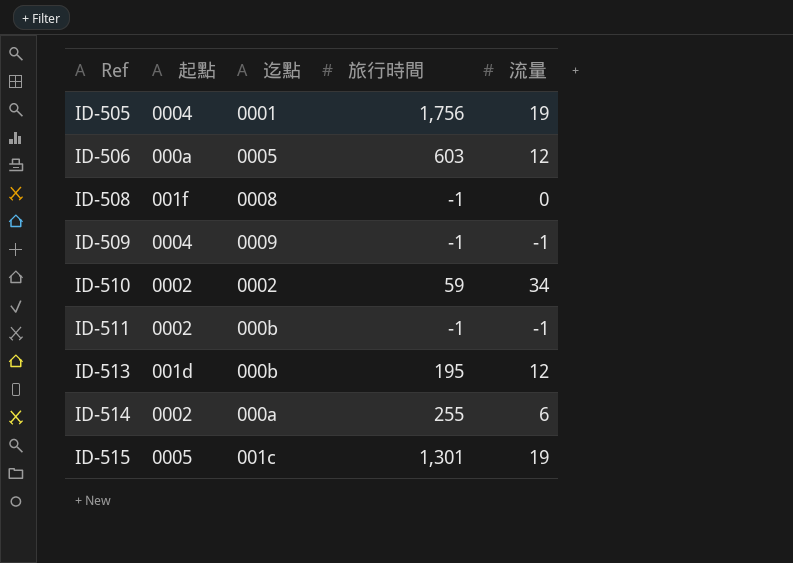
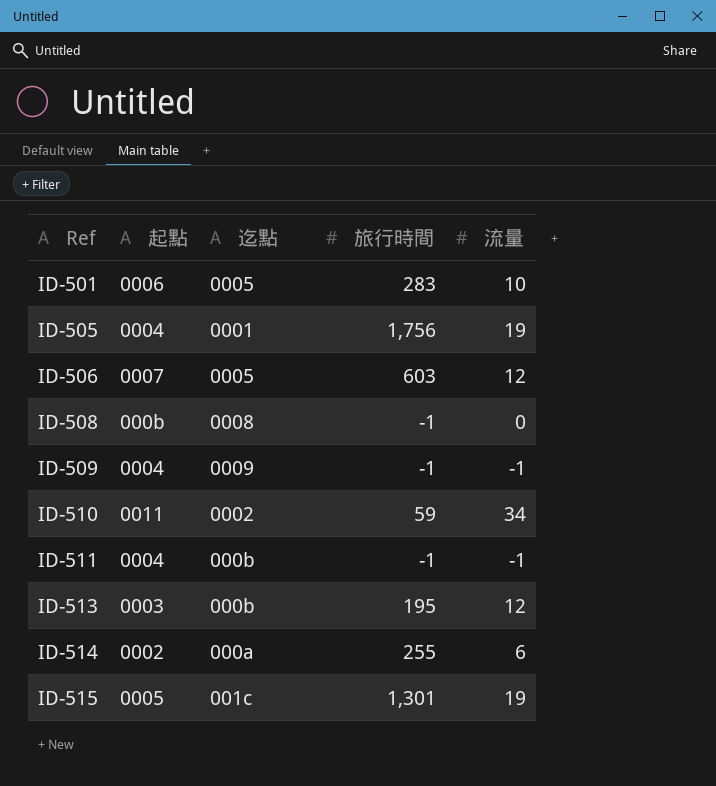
row ID-501: none -> 0006 | 0005 | 283 | 10
ID-506 | 起點: 000a -> 0007
ID-508 | 起點: 001f -> 000b
ID-510 | 起點: 0002 -> 0011
ID-511 | 起點: 0002 -> 0004
ID-513 | 起點: 001d -> 0003

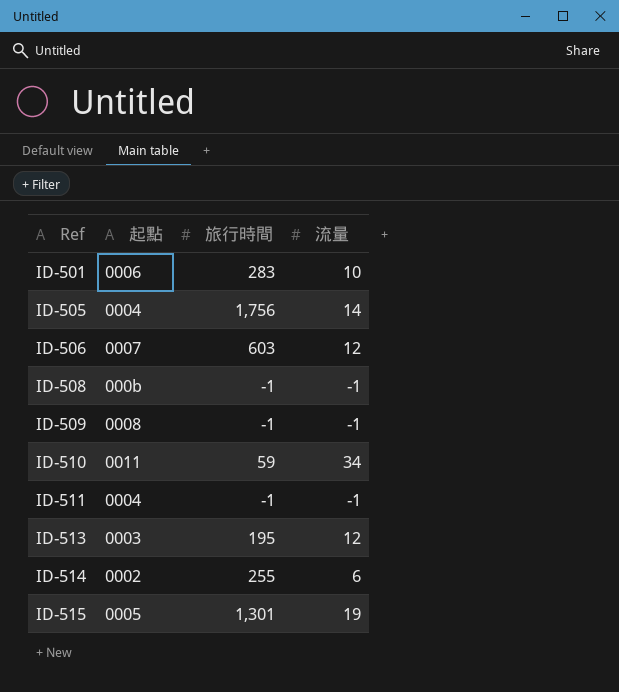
column 迄點 | position: 3 -> none
ID-505 | 流量: 19 -> 14
ID-508 | 流量: 0 -> -1
ID-509 | 起點: 0004 -> 0008

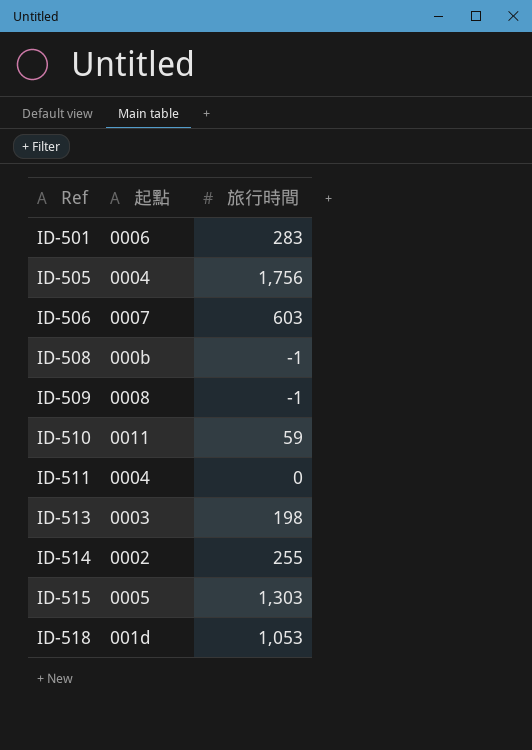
column 流量 | position: 4 -> none
ID-511 | 旅行時間: -1 -> 0
ID-513 | 旅行時間: 195 -> 198
ID-515 | 旅行時間: 1,301 -> 1,303
row ID-518: none -> 001d | 1,053

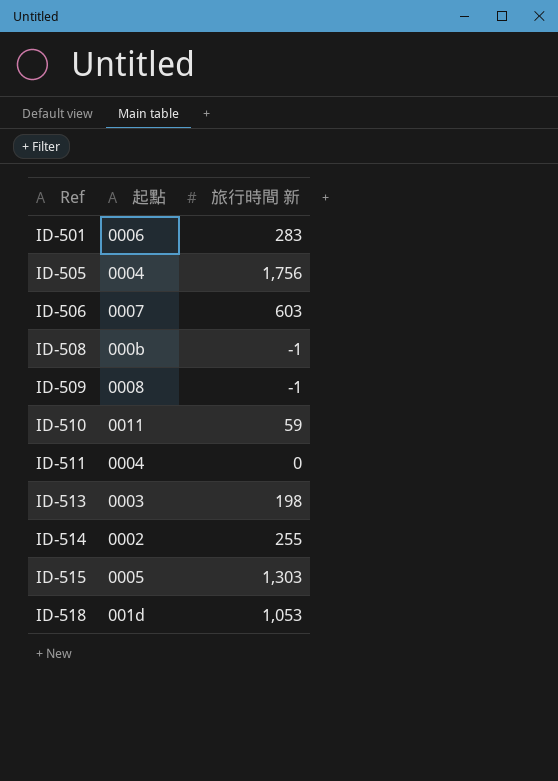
column name: 旅行時間 -> 旅行時間 新

